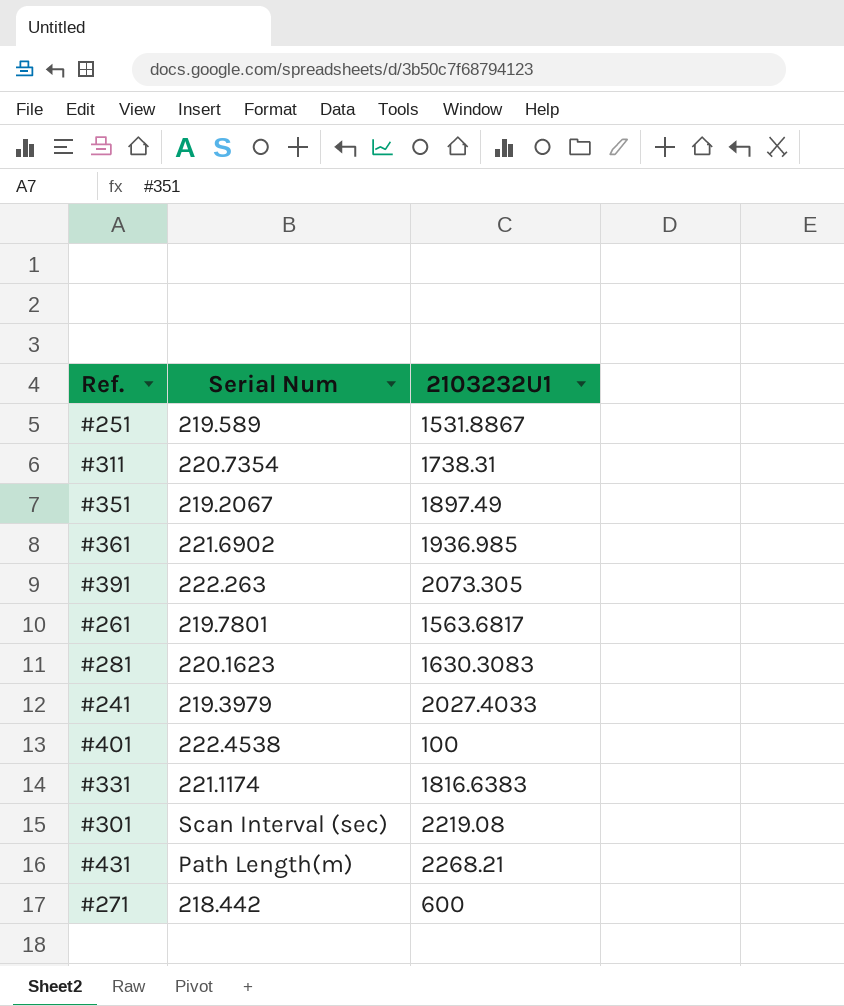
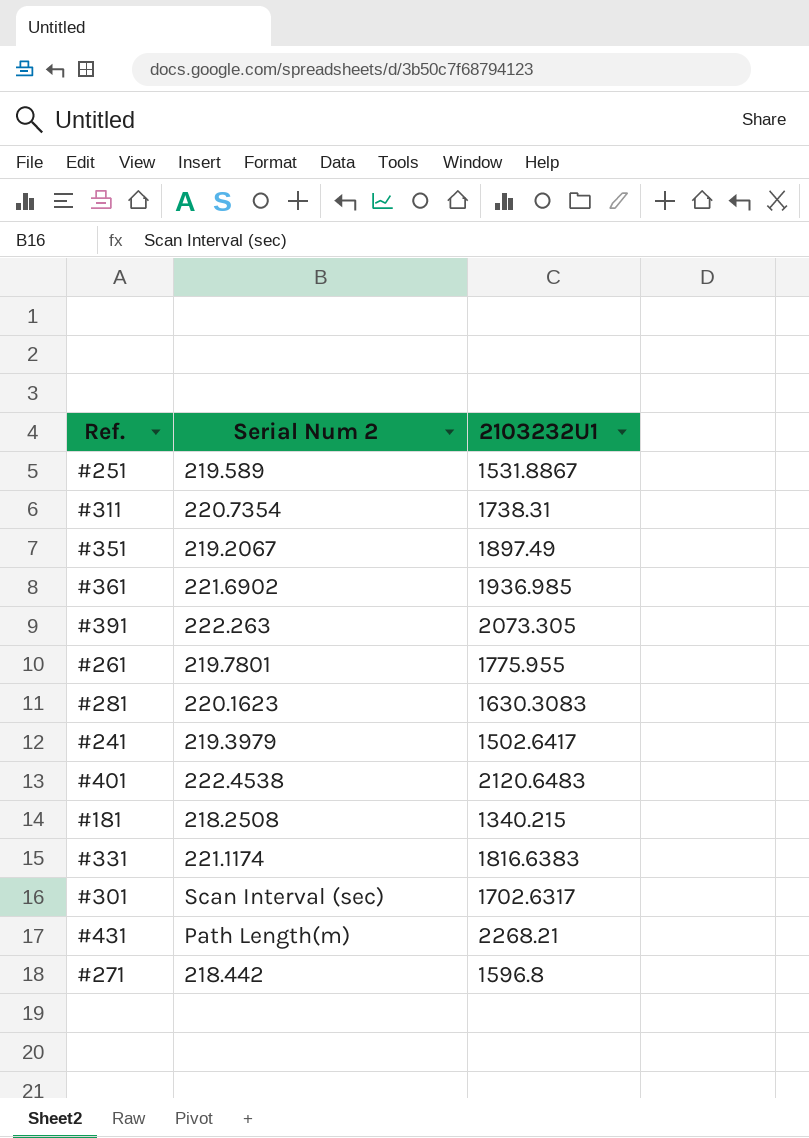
column name: Serial Num -> Serial Num 2
#261 | 2103232U1: 1563.6817 -> 1775.955
#241 | 2103232U1: 2027.4033 -> 1502.6417
#401 | 2103232U1: 100 -> 2120.6483
row #181: none -> 218.2508 | 1340.215
#301 | 2103232U1: 2219.08 -> 1702.6317
#271 | 2103232U1: 600 -> 1596.8

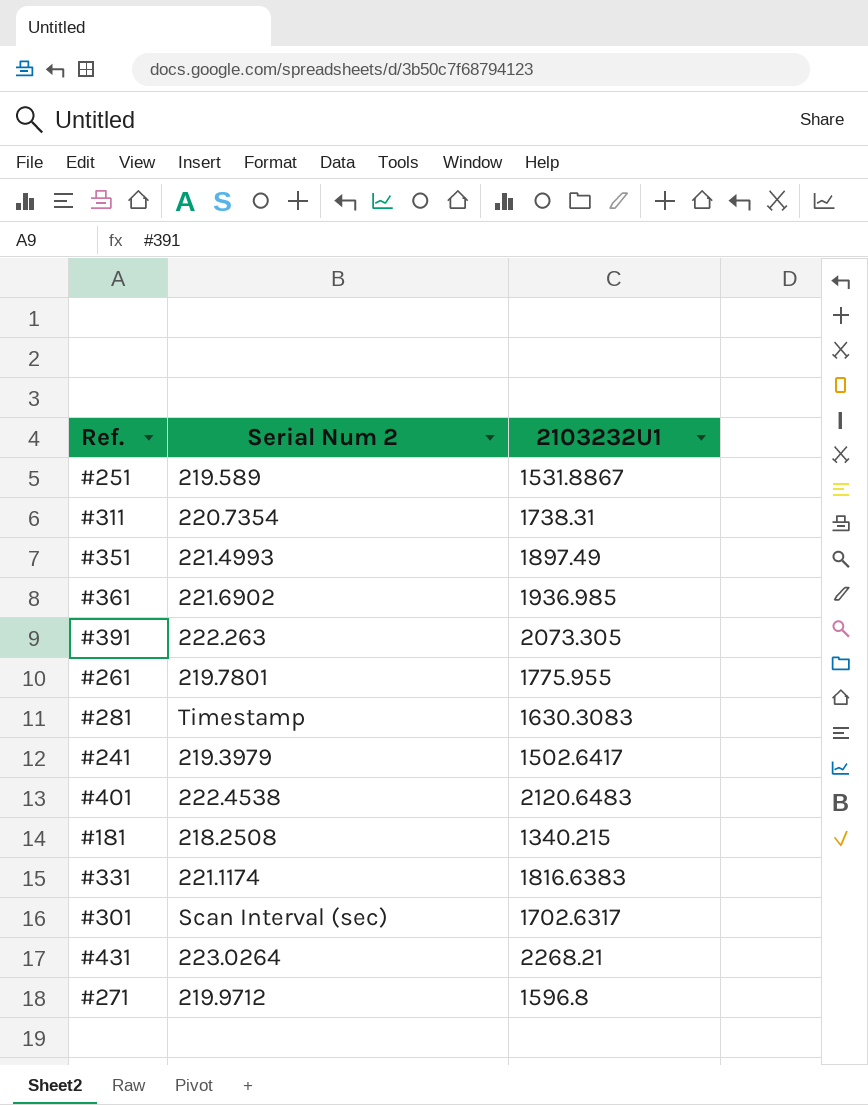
#351 | Serial Num 2: 219.2067 -> 221.4993
#281 | Serial Num 2: 220.1623 -> Timestamp
#431 | Serial Num 2: Path Length(m) -> 223.0264
#271 | Serial Num 2: 218.442 -> 219.9712

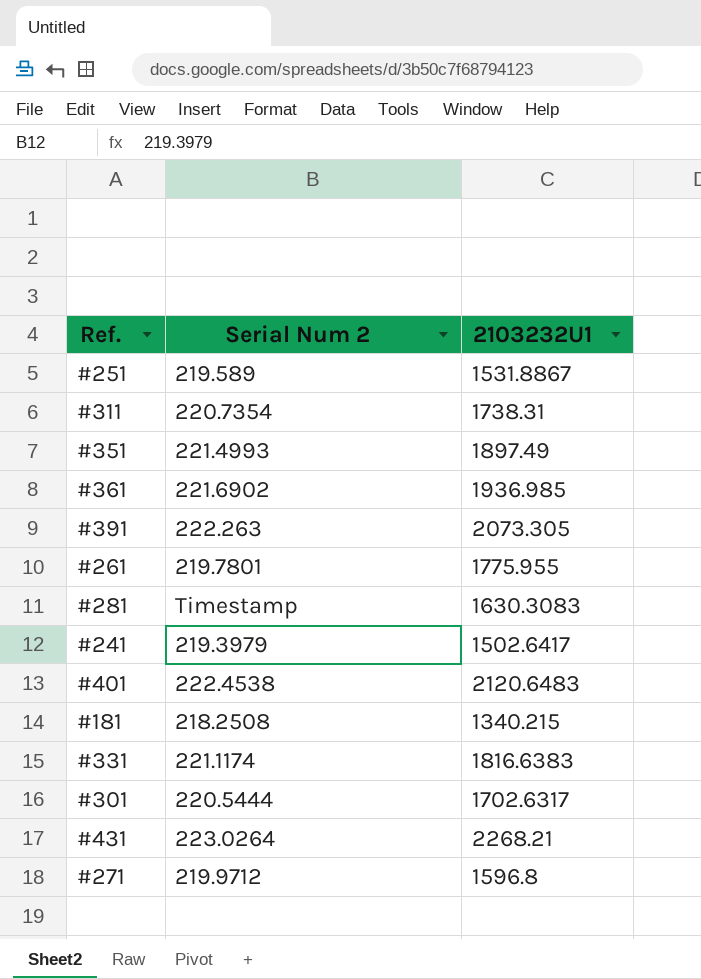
#301 | Serial Num 2: Scan Interval (sec) -> 220.5444

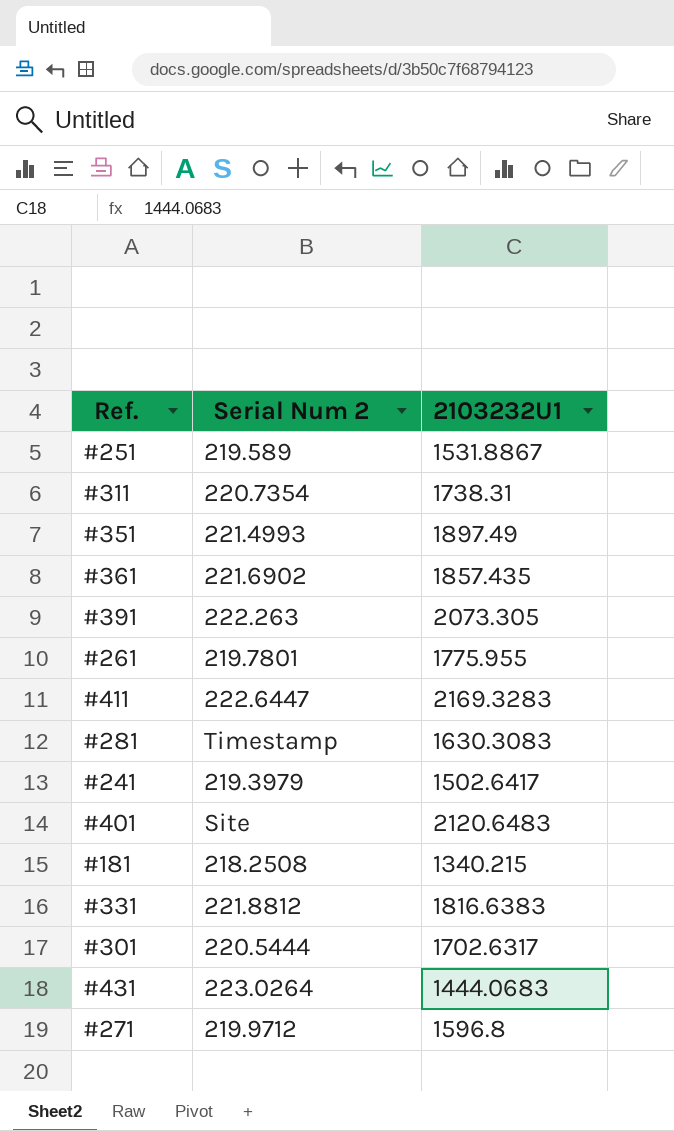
#361 | 2103232U1: 1936.985 -> 1857.435
row #411: none -> 222.6447 | 2169.3283
#401 | Serial Num 2: 222.4538 -> Site
#331 | Serial Num 2: 221.1174 -> 221.8812
#431 | 2103232U1: 2268.21 -> 1444.0683

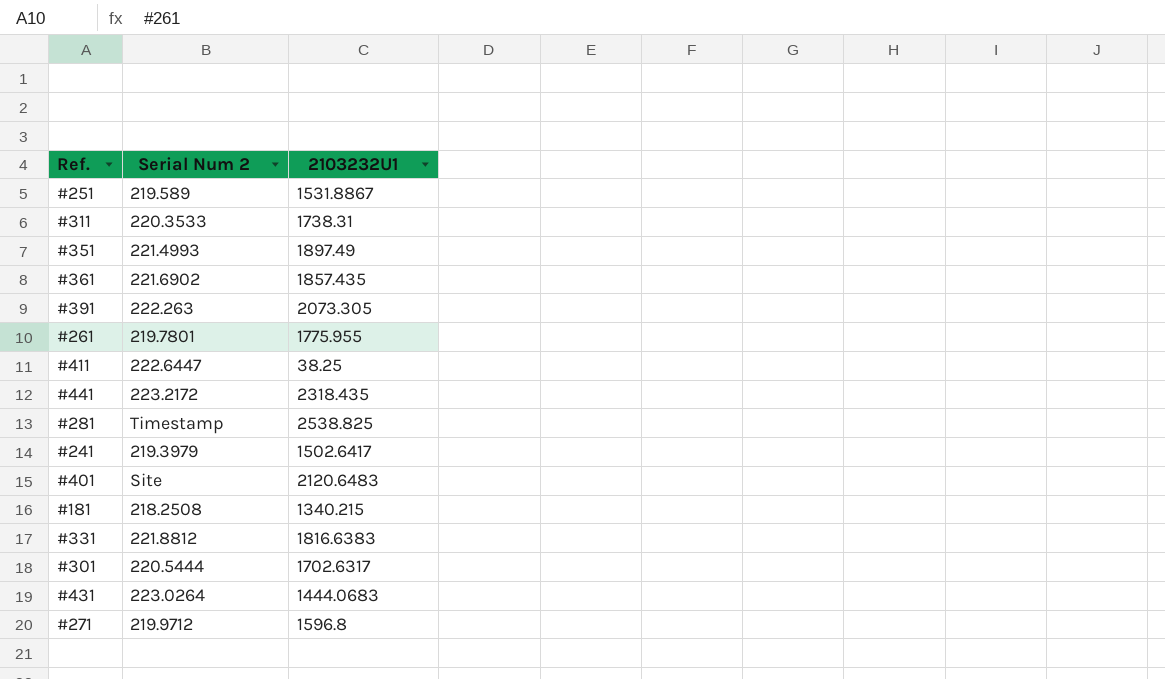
#311 | Serial Num 2: 220.7354 -> 220.3533
#411 | 2103232U1: 2169.3283 -> 38.25
row #441: none -> 223.2172 | 2318.435
#281 | 2103232U1: 1630.3083 -> 2538.825

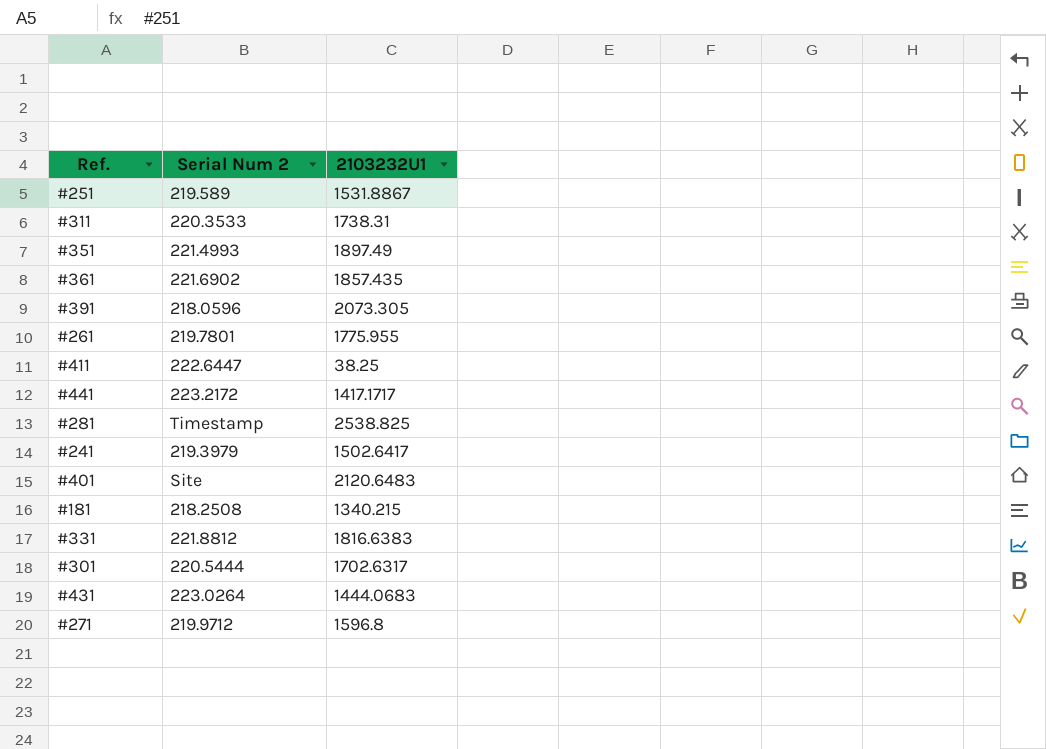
#391 | Serial Num 2: 222.263 -> 218.0596
#441 | 2103232U1: 2318.435 -> 1417.1717

